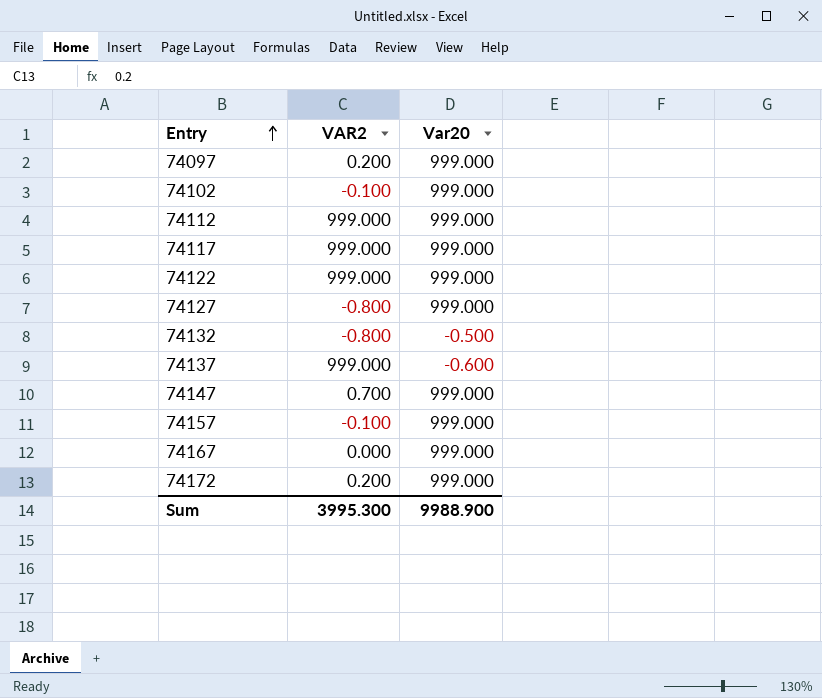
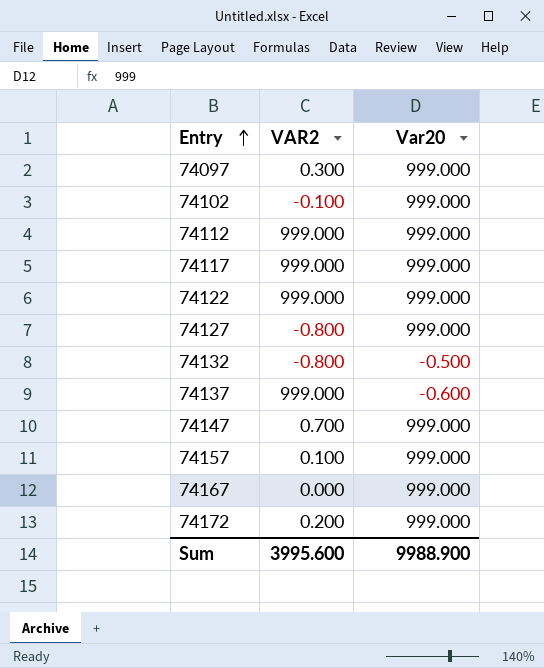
74097 | VAR2: 0.200 -> 0.300
74157 | VAR2: -0.100 -> 0.100
Sum | VAR2: 3995.300 -> 3995.600

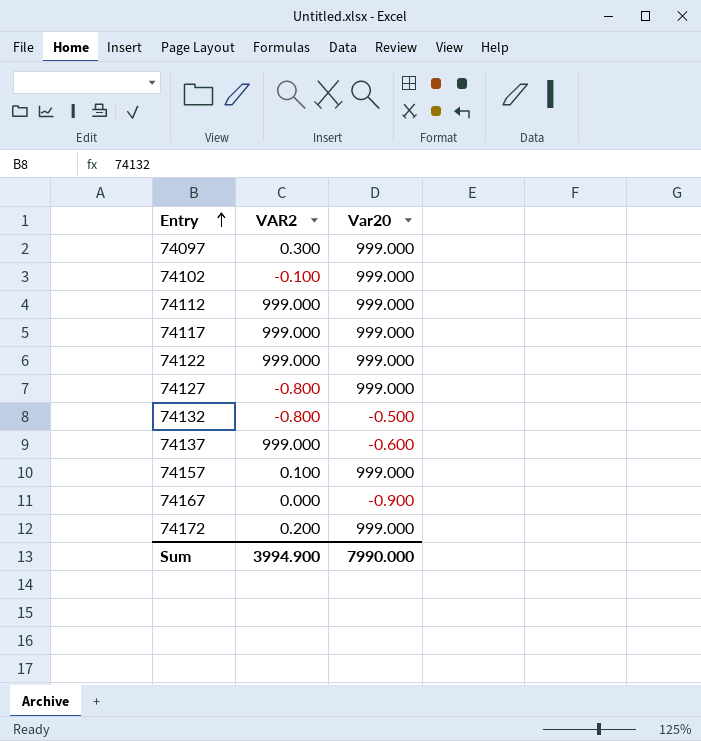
row 74147: 0.700 | 999.000 -> none
74167 | Var20: 999.000 -> -0.900
Sum | VAR2: 3995.600 -> 3994.900
Sum | Var20: 9988.900 -> 7990.000

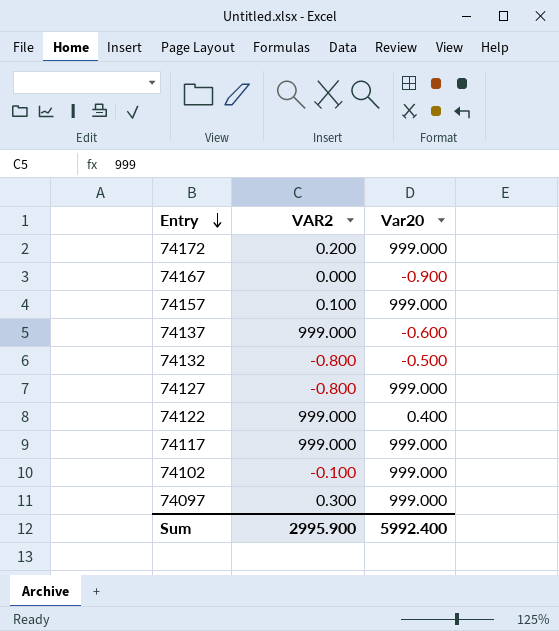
row order: Entry ascending -> Entry descending
row 74112: 999.000 | 999.000 -> none
74122 | Var20: 999.000 -> 0.400
Sum | VAR2: 3994.900 -> 2995.900
Sum | Var20: 7990.000 -> 5992.400

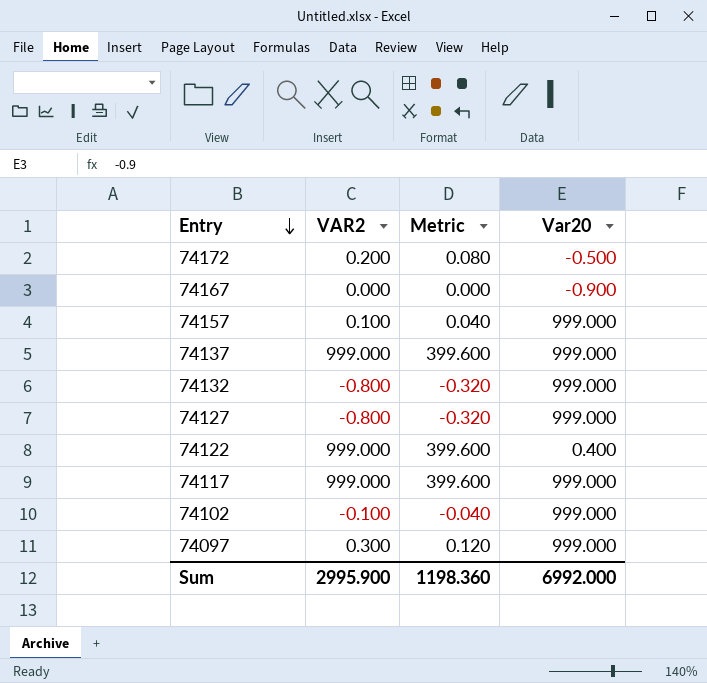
column Metric | formula: none -> [VAR2] * 0.4
74172 | Var20: 999.000 -> -0.500
74137 | Var20: -0.600 -> 999.000
74132 | Var20: -0.500 -> 999.000
Sum | Var20: 5992.400 -> 6992.000

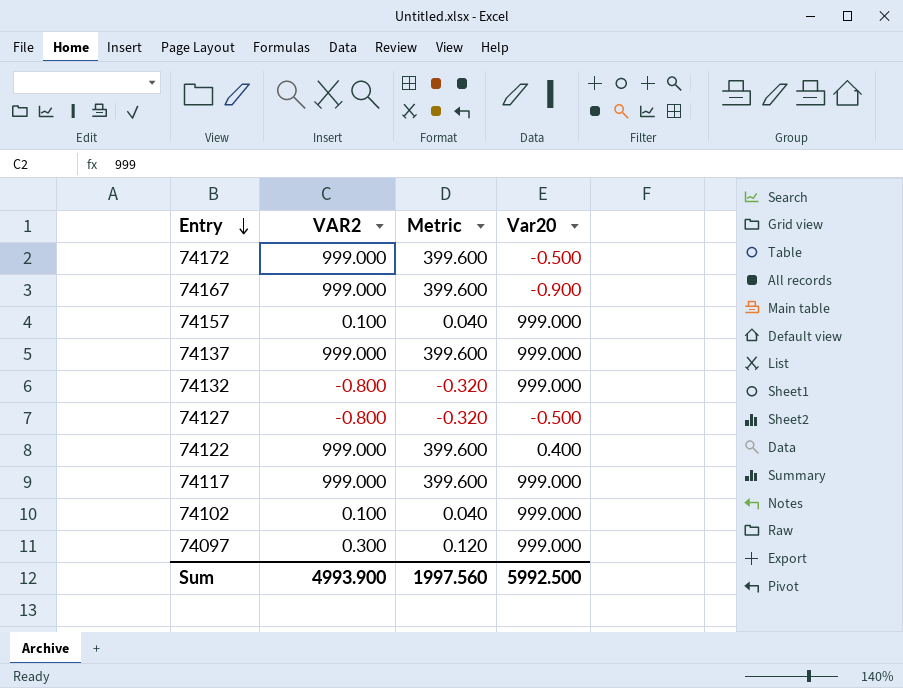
74172 | VAR2: 0.200 -> 999.000
74172 | Metric: 0.080 -> 399.600
74167 | VAR2: 0.000 -> 999.000
74167 | Metric: 0.000 -> 399.600
74127 | Var20: 999.000 -> -0.500
74102 | VAR2: -0.100 -> 0.100
74102 | Metric: -0.040 -> 0.040
Sum | VAR2: 2995.900 -> 4993.900
Sum | Metric: 1198.360 -> 1997.560
Sum | Var20: 6992.000 -> 5992.500

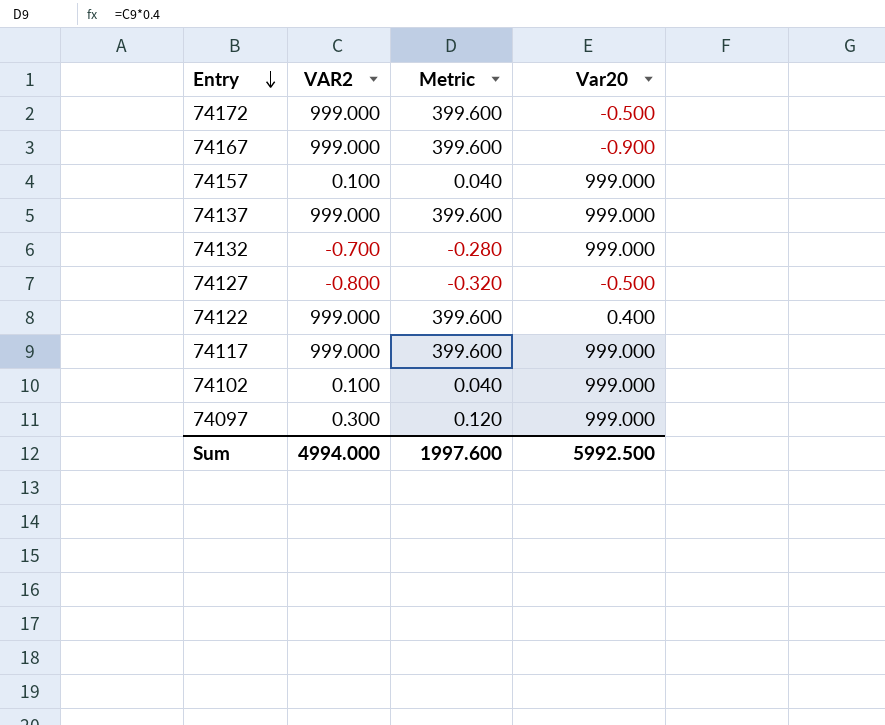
74132 | VAR2: -0.800 -> -0.700
74132 | Metric: -0.320 -> -0.280
Sum | VAR2: 4993.900 -> 4994.000
Sum | Metric: 1997.560 -> 1997.600

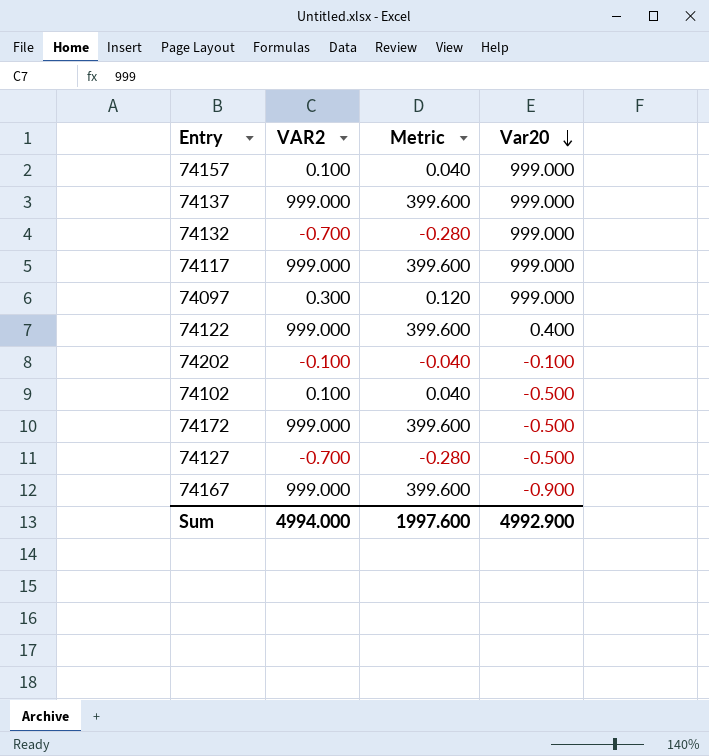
row order: Entry descending -> Var20 descending
row 74202: none -> -0.100 | -0.040 | -0.100
74102 | Var20: 999.000 -> -0.500
74127 | VAR2: -0.800 -> -0.700
74127 | Metric: -0.320 -> -0.280
Sum | Var20: 5992.500 -> 4992.900

